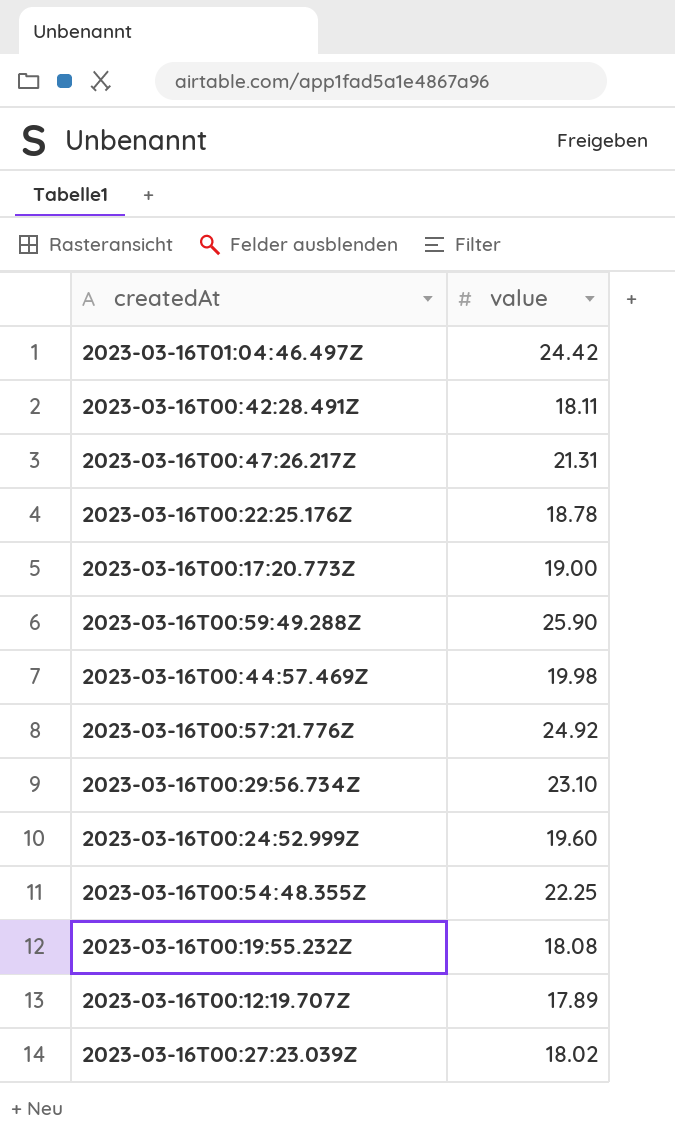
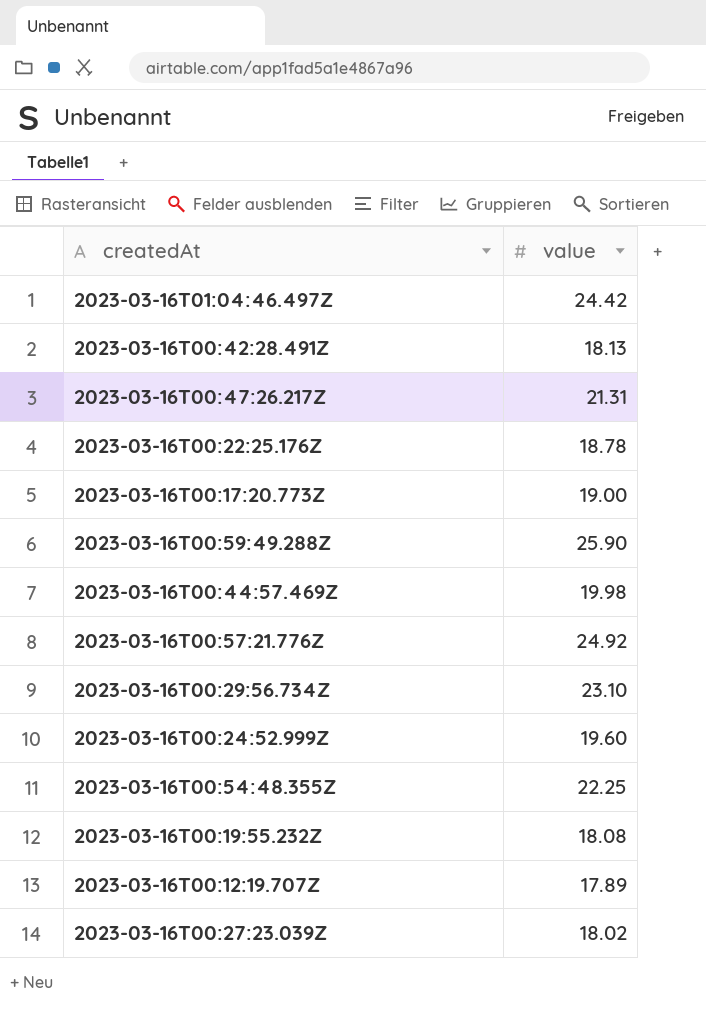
2023-03-16T00:42:28.491Z | value: 18.11 -> 18.13

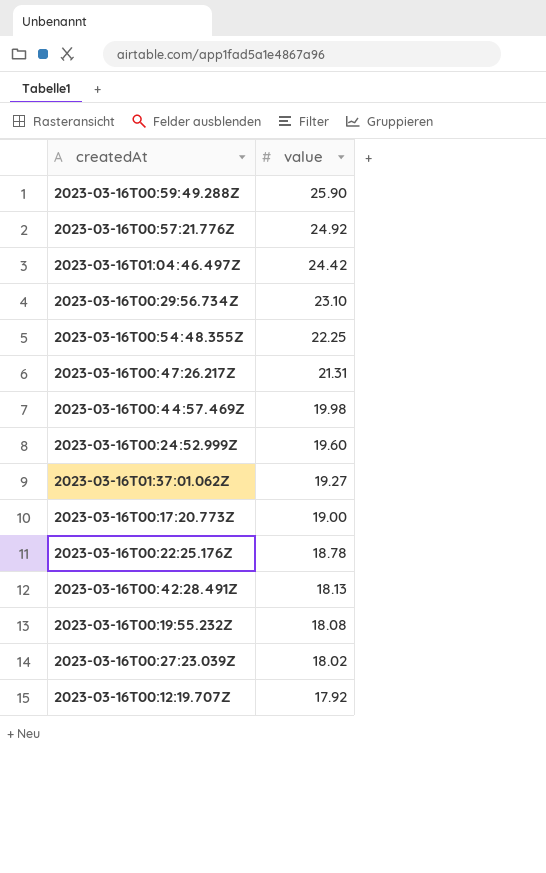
row order: none -> value descending
row 2023-03-16T01:37:01.062Z: none -> 19.27
2023-03-16T00:12:19.707Z | value: 17.89 -> 17.92

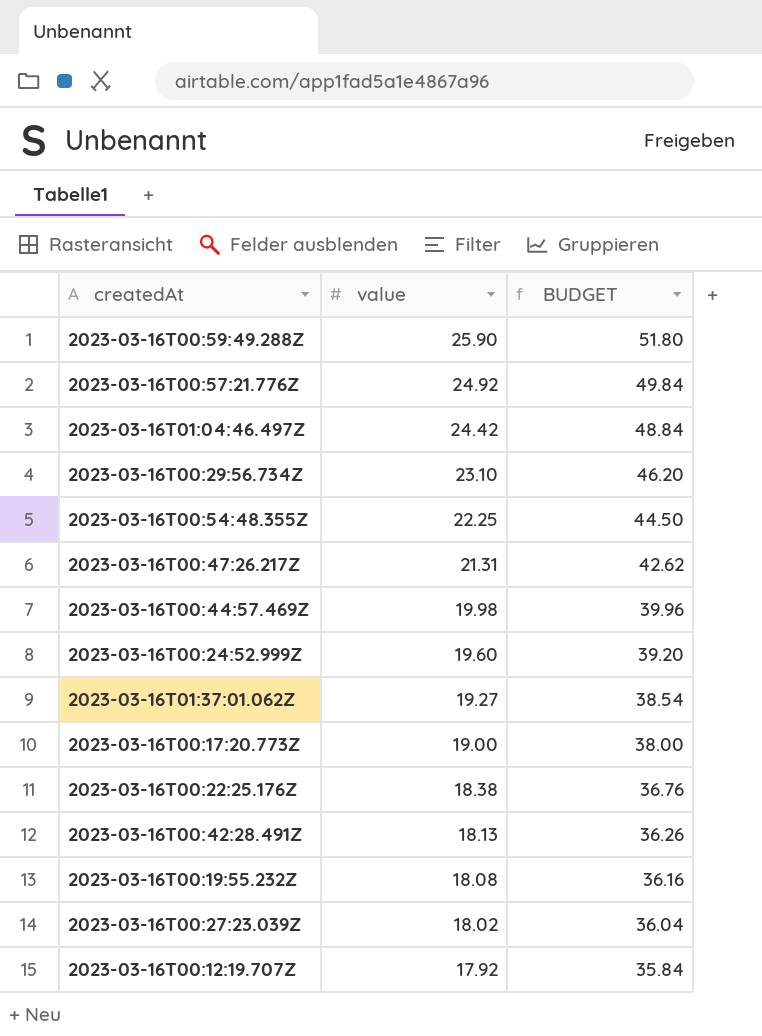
column BUDGET | formula: none -> [value] * 2
2023-03-16T00:22:25.176Z | value: 18.78 -> 18.38

